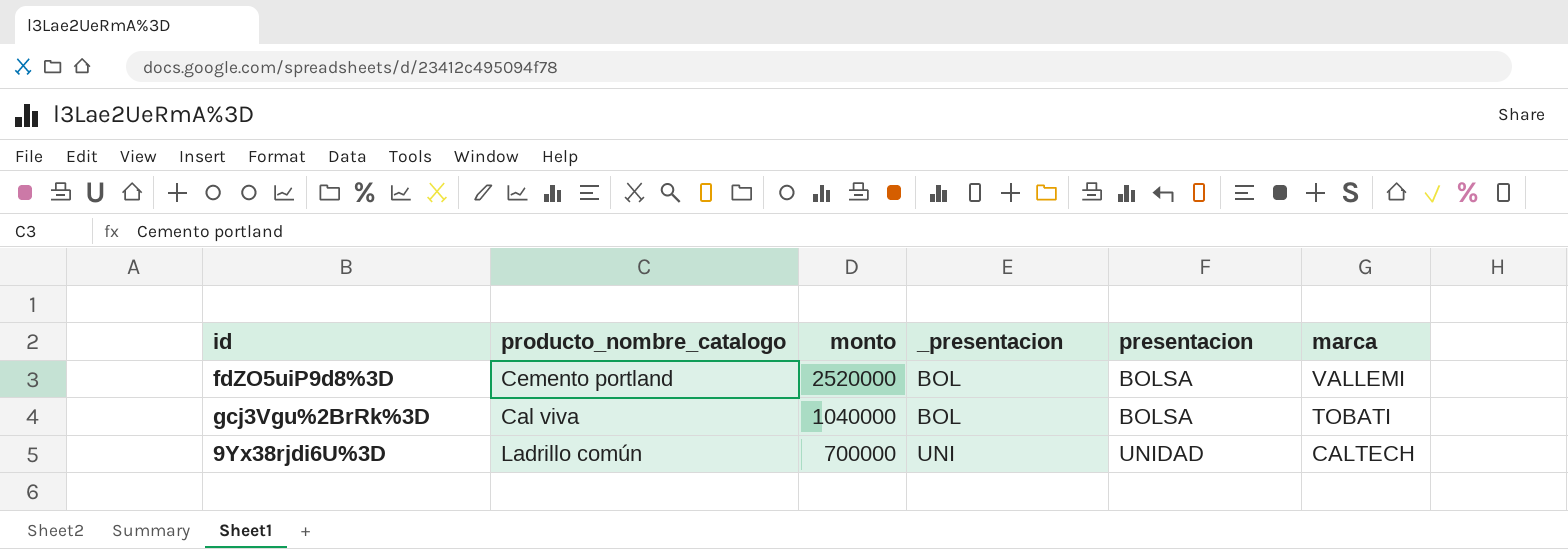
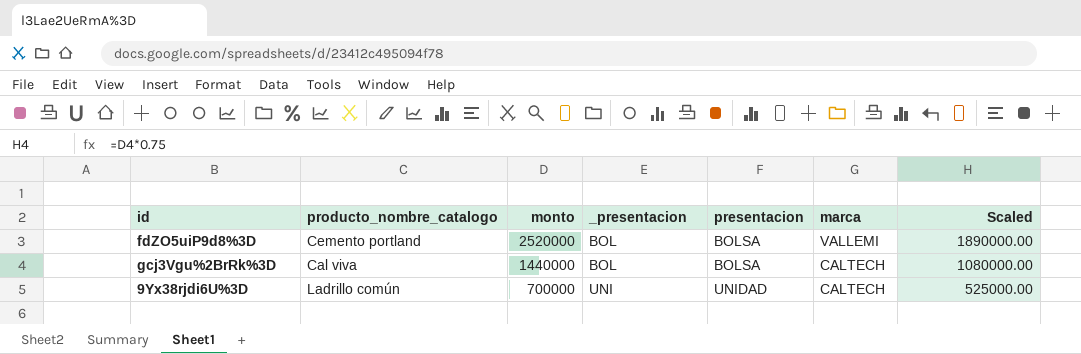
column Scaled | formula: none -> [monto] * 0.75
gcj3Vgu%2BrRk%3D | monto: 1040000 -> 1440000
gcj3Vgu%2BrRk%3D | marca: TOBATI -> CALTECH

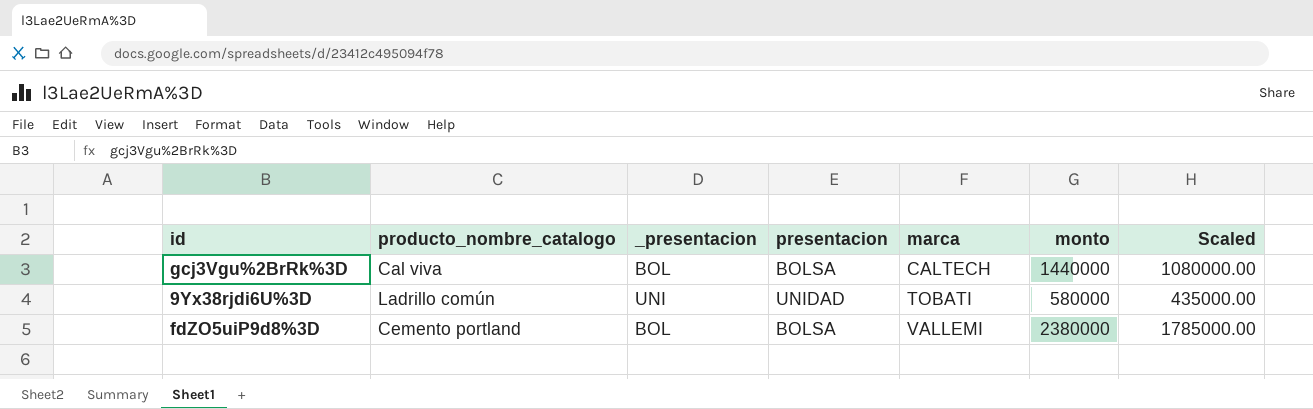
row order: monto descending -> marca ascending
column monto | position: 3 -> 6
9Yx38rjdi6U%3D | marca: CALTECH -> TOBATI
9Yx38rjdi6U%3D | monto: 700000 -> 580000
9Yx38rjdi6U%3D | Scaled: 525000.00 -> 435000.00
fdZO5uiP9d8%3D | monto: 2520000 -> 2380000
fdZO5uiP9d8%3D | Scaled: 1890000.00 -> 1785000.00

